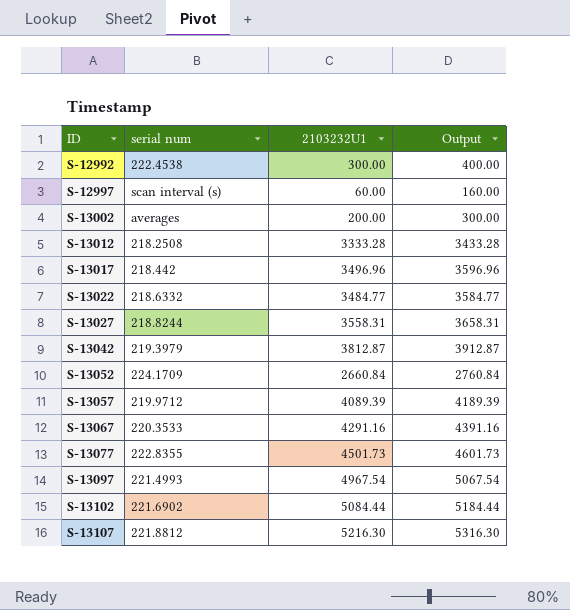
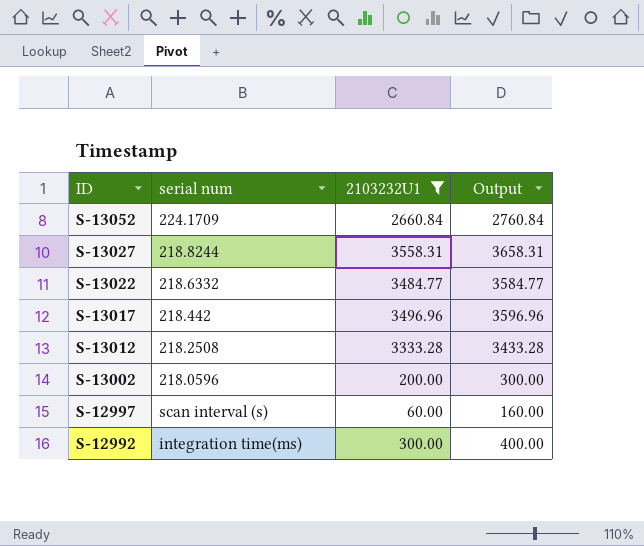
filter: none -> 2103232U1 <= 3558.31
row order: ID ascending -> ID descending
S-13002 | serial num: averages -> 218.0596
S-12992 | serial num: 222.4538 -> integration time(ms)

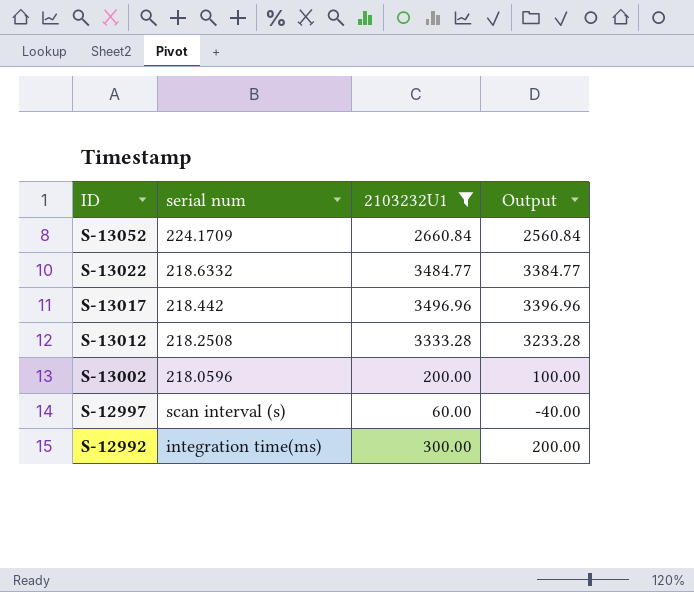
column Output | formula: [2103232U1] + 100 -> [2103232U1] - 100
row S-13027: 218.8244 | 3558.31 | 3658.31 -> none

